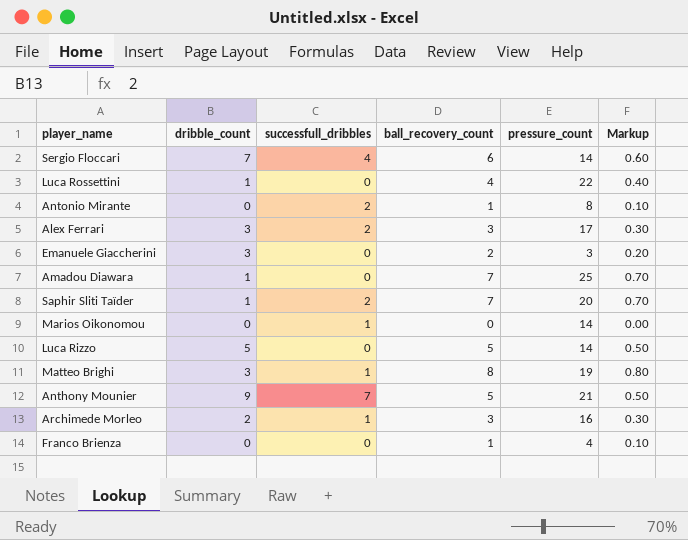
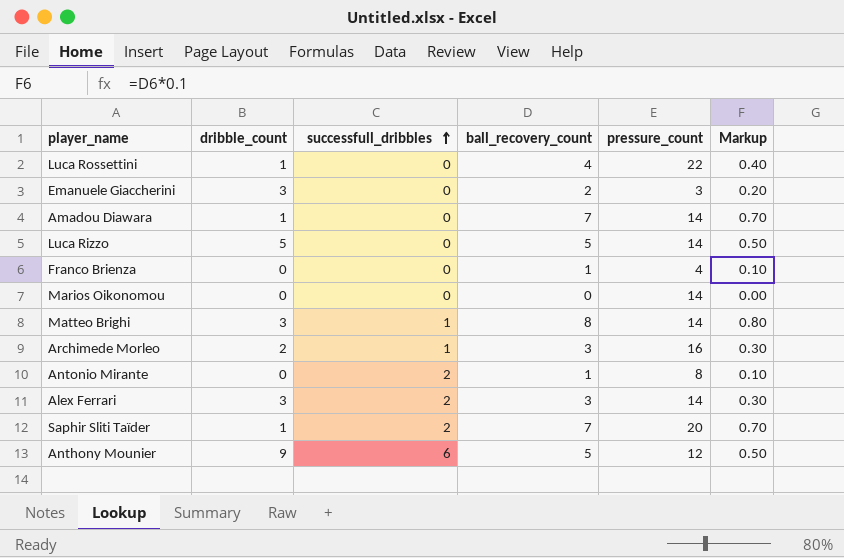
row order: none -> successfull_dribbles ascending
row Sergio Floccari: 7 | 4 | 6 | 14 | 0.60 -> none
Amadou Diawara | pressure_count: 25 -> 14
Marios Oikonomou | successfull_dribbles: 1 -> 0
Matteo Brighi | pressure_count: 19 -> 14
Alex Ferrari | pressure_count: 17 -> 14
Anthony Mounier | successfull_dribbles: 7 -> 6
Anthony Mounier | pressure_count: 21 -> 12

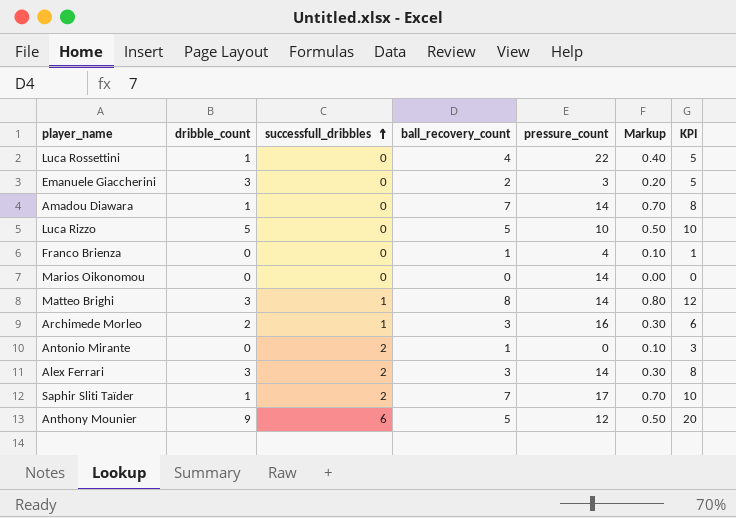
column KPI | formula: none -> [dribble_count] + [successfull_dribbles] + [ball_recovery_count]
Luca Rizzo | pressure_count: 14 -> 10
Antonio Mirante | pressure_count: 8 -> 0
Saphir Sliti Taïder | pressure_count: 20 -> 17

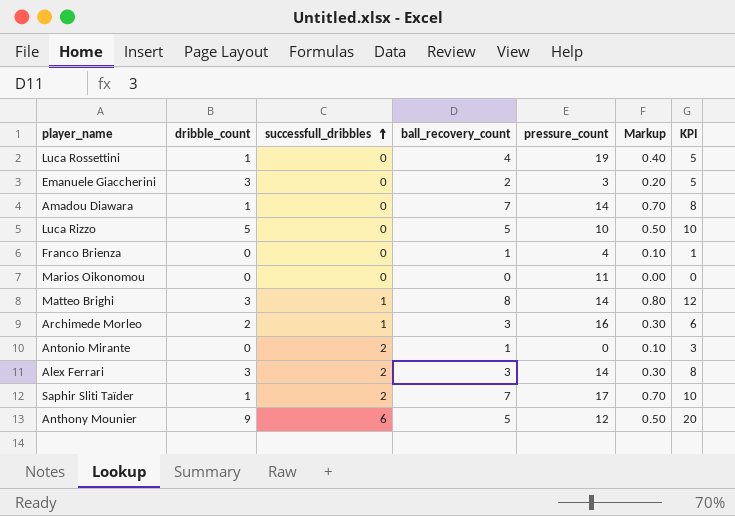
Luca Rossettini | pressure_count: 22 -> 19
Marios Oikonomou | pressure_count: 14 -> 11

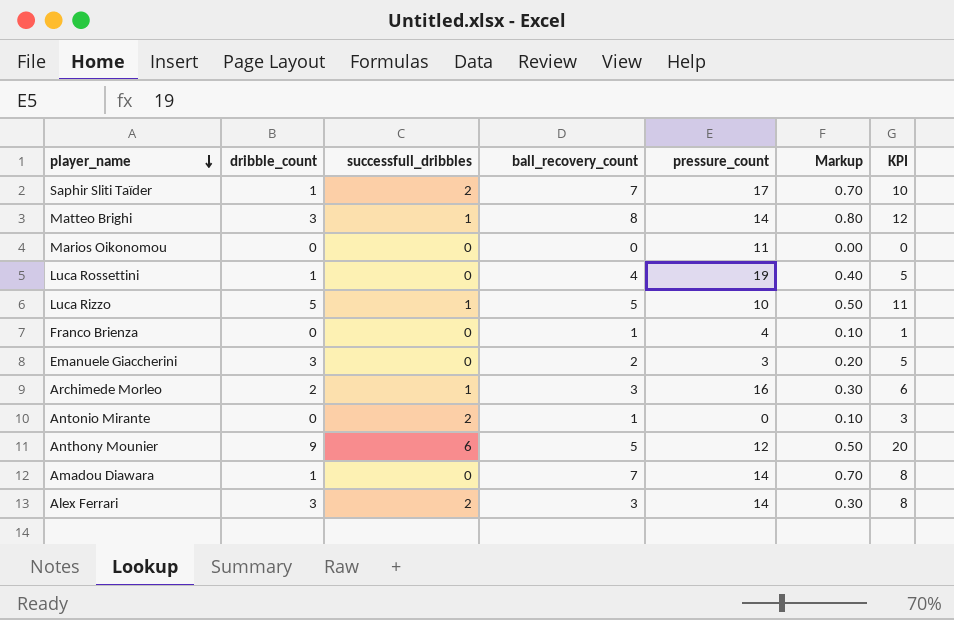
row order: successfull_dribbles ascending -> player_name descending
Luca Rizzo | successfull_dribbles: 0 -> 1
Luca Rizzo | KPI: 10 -> 11

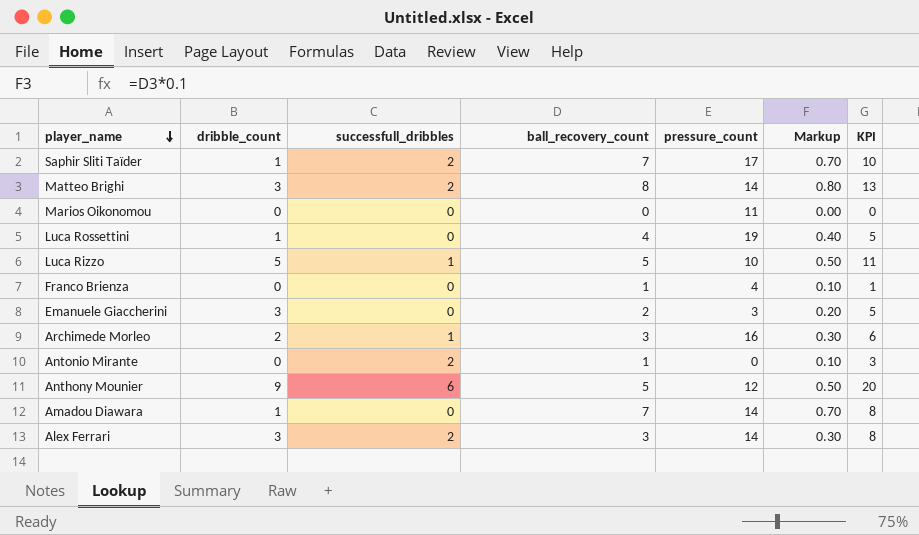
Matteo Brighi | successfull_dribbles: 1 -> 2
Matteo Brighi | KPI: 12 -> 13

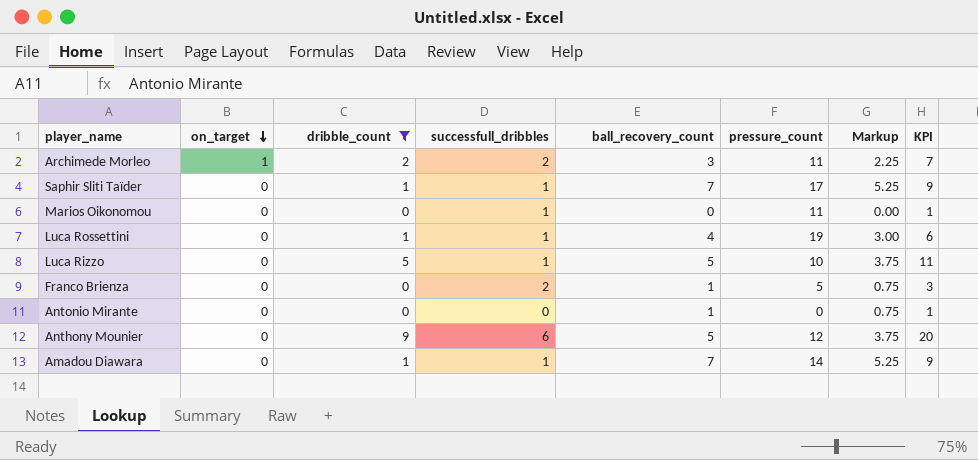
filter: none -> dribble_count != 3
row order: player_name descending -> on_target descending
column on_target | position: none -> 2
column Markup | formula: [ball_recovery_count] * 0.1 -> [ball_recovery_count] * 0.75
Archimede Morleo | successfull_dribbles: 1 -> 2
Archimede Morleo | pressure_count: 16 -> 11
Archimede Morleo | KPI: 6 -> 7
Saphir Sliti Taïder | successfull_dribbles: 2 -> 1
Saphir Sliti Taïder | KPI: 10 -> 9
Marios Oikonomou | successfull_dribbles: 0 -> 1
Marios Oikonomou | KPI: 0 -> 1
Luca Rossettini | successfull_dribbles: 0 -> 1
Luca Rossettini | KPI: 5 -> 6
Franco Brienza | successfull_dribbles: 0 -> 2
Franco Brienza | pressure_count: 4 -> 5
Franco Brienza | KPI: 1 -> 3
Antonio Mirante | successfull_dribbles: 2 -> 0
Antonio Mirante | KPI: 3 -> 1
Amadou Diawara | successfull_dribbles: 0 -> 1
Amadou Diawara | KPI: 8 -> 9

